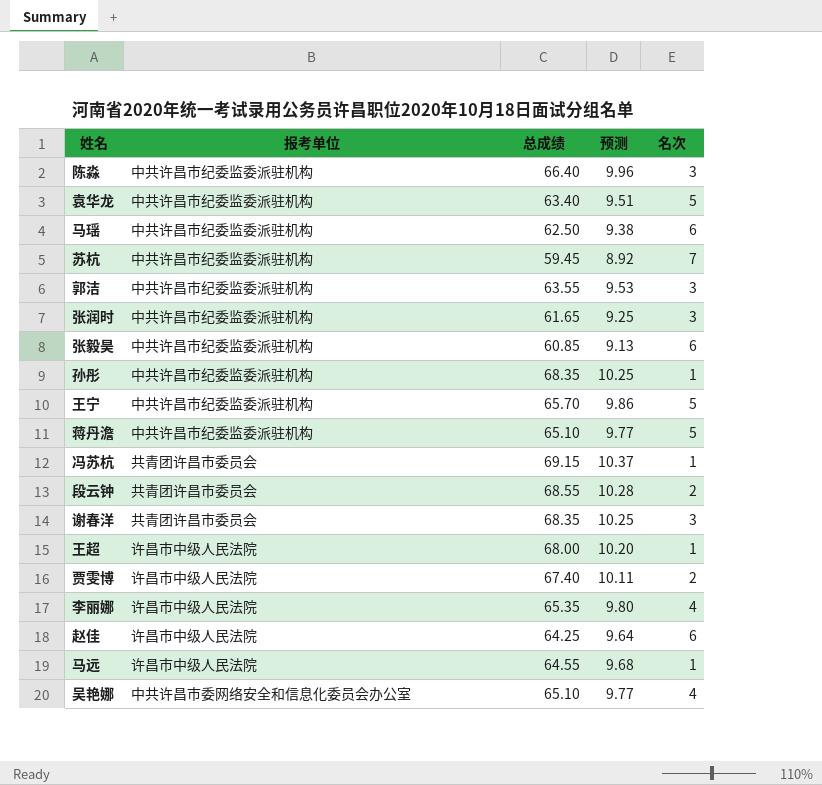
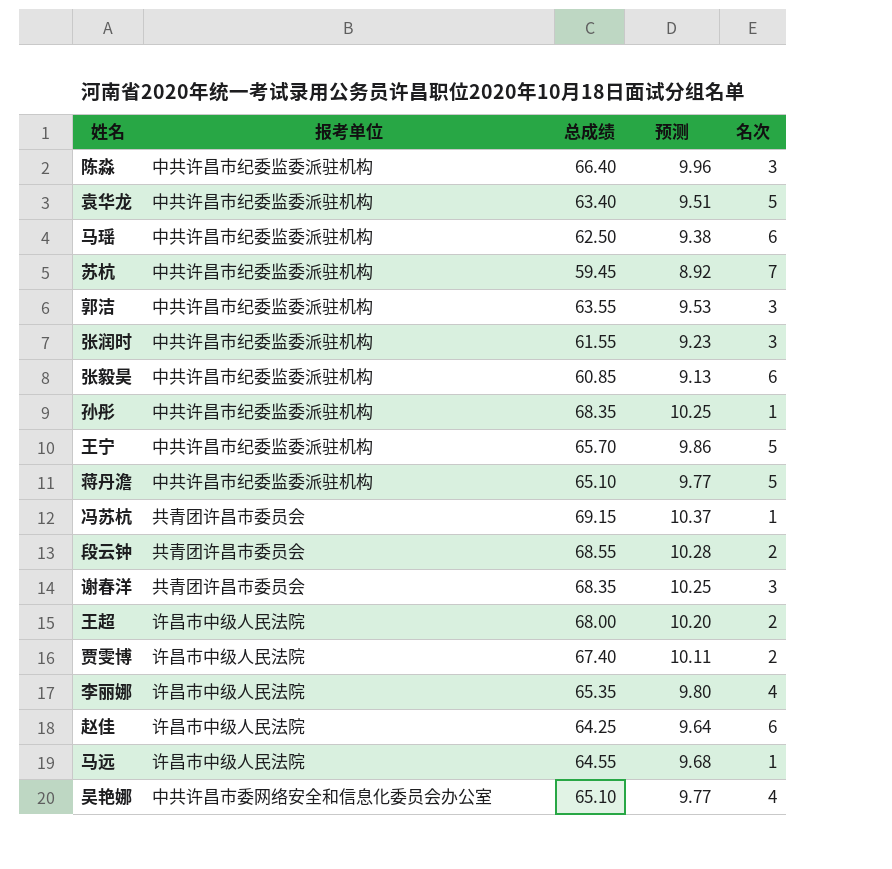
张润时 | 总成绩: 61.65 -> 61.55
张润时 | 预测: 9.25 -> 9.23
王超 | 名次: 1 -> 2

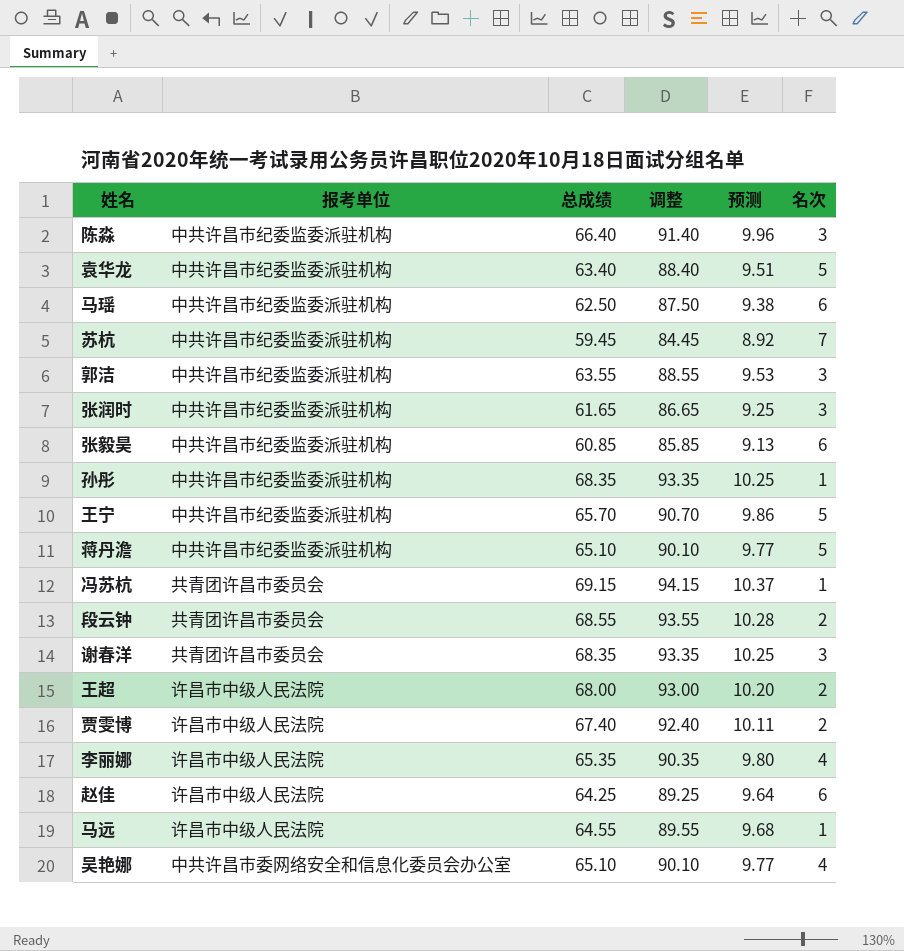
column 调整 | formula: none -> [总成绩] + 25
张润时 | 总成绩: 61.55 -> 61.65
张润时 | 预测: 9.23 -> 9.25

